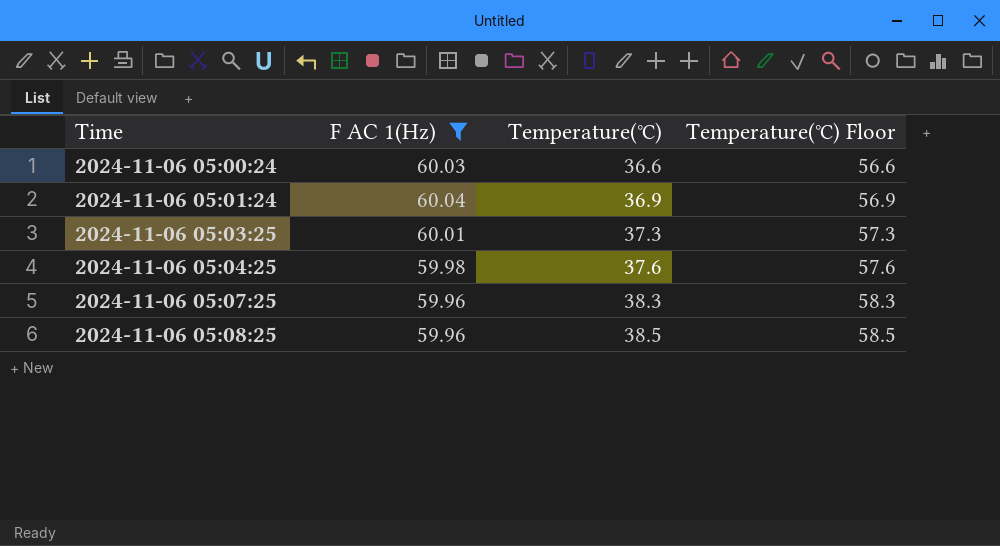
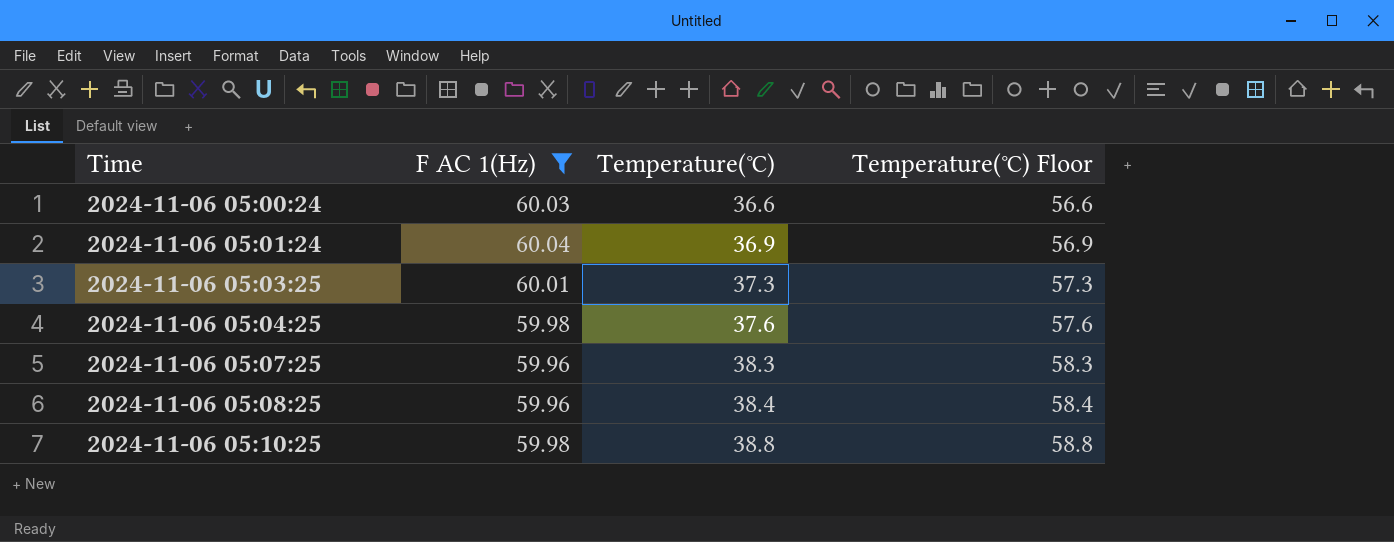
2024-11-06 05:08:25 | Temperature(℃): 38.5 -> 38.4
2024-11-06 05:08:25 | Temperature(℃) Floor: 58.5 -> 58.4
row 2024-11-06 05:10:25: none -> 59.98 | 38.8 | 58.8

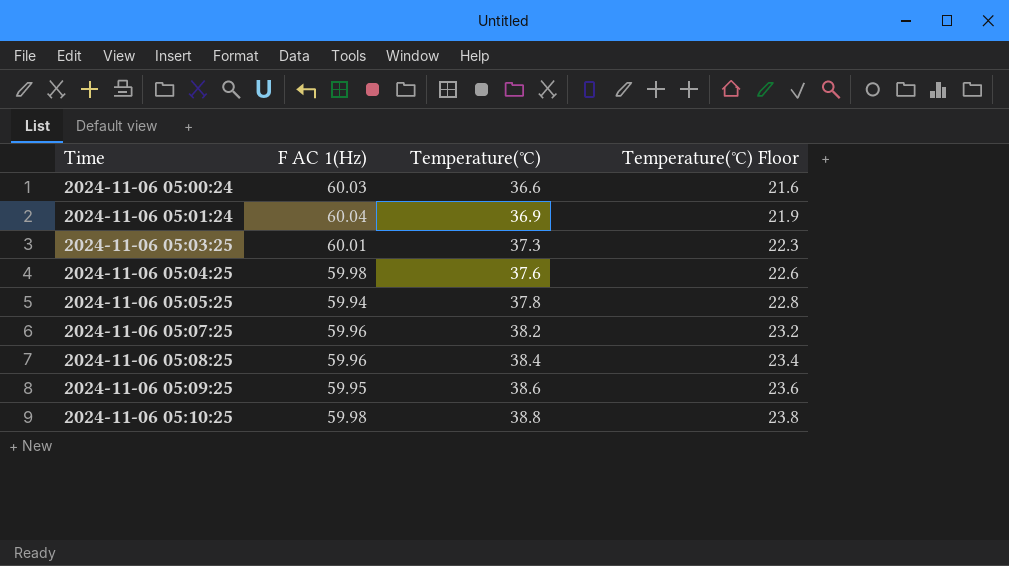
filter: F AC 1(Hz) >= 59.96 -> none
column Temperature(℃) Floor | formula: [Temperature(℃)] + 20 -> [Temperature(℃)] - 15
2024-11-06 05:07:25 | Temperature(℃): 38.3 -> 38.2

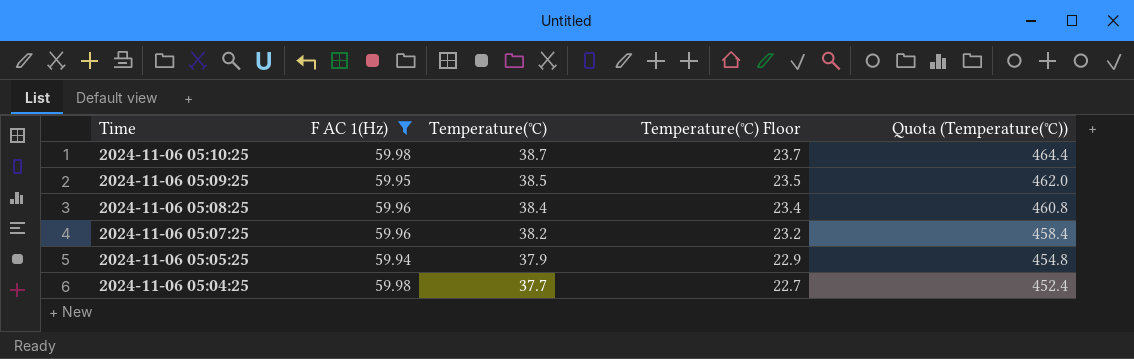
filter: none -> F AC 1(Hz) <= 59.98
row order: Time ascending -> Time descending
column Quota (Temperature(℃)) | formula: none -> [Temperature(℃)] * 12
2024-11-06 05:10:25 | Temperature(℃): 38.8 -> 38.7
2024-11-06 05:10:25 | Temperature(℃) Floor: 23.8 -> 23.7
2024-11-06 05:09:25 | Temperature(℃): 38.6 -> 38.5
2024-11-06 05:09:25 | Temperature(℃) Floor: 23.6 -> 23.5
2024-11-06 05:05:25 | Temperature(℃): 37.8 -> 37.9
2024-11-06 05:05:25 | Temperature(℃) Floor: 22.8 -> 22.9
2024-11-06 05:04:25 | Temperature(℃): 37.6 -> 37.7
2024-11-06 05:04:25 | Temperature(℃) Floor: 22.6 -> 22.7

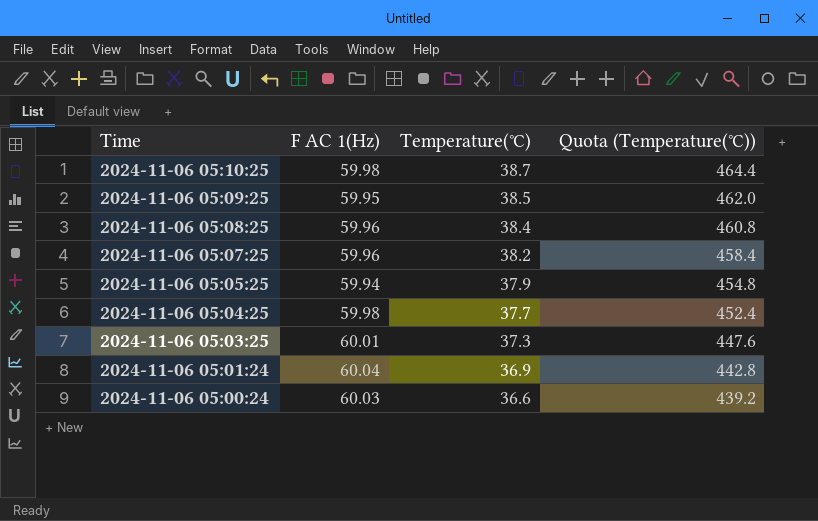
filter: F AC 1(Hz) <= 59.98 -> none
column Temperature(℃) Floor | formula: [Temperature(℃)] - 15 -> none

